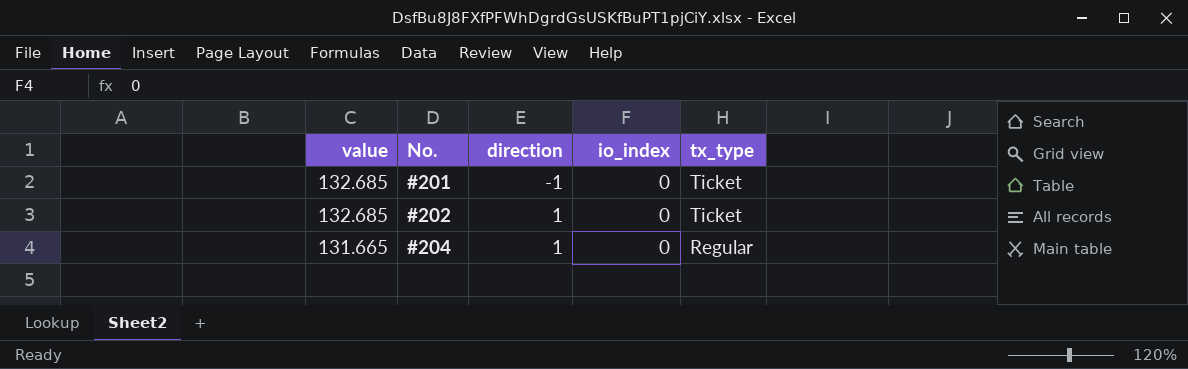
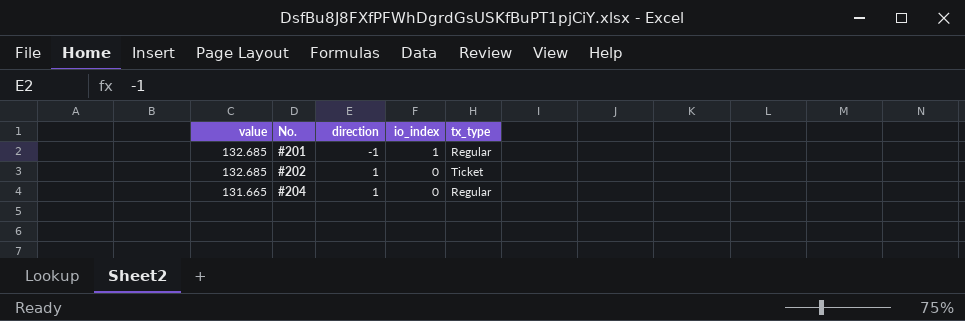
#201 | io_index: 0 -> 1
#201 | tx_type: Ticket -> Regular

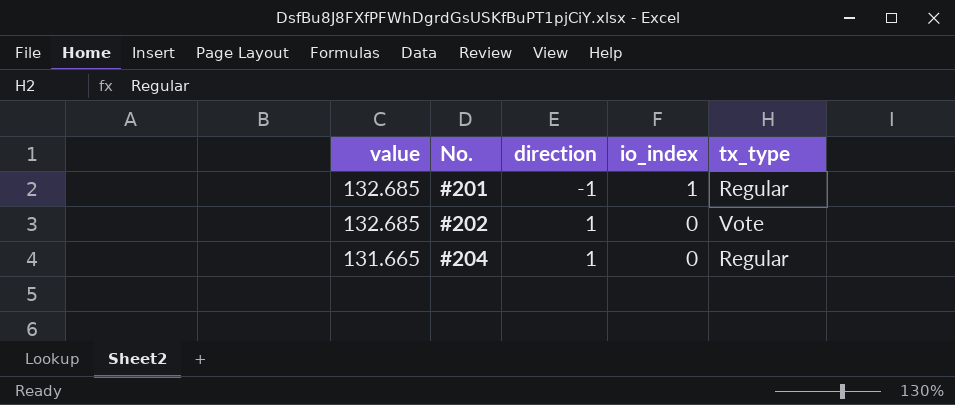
#202 | tx_type: Ticket -> Vote

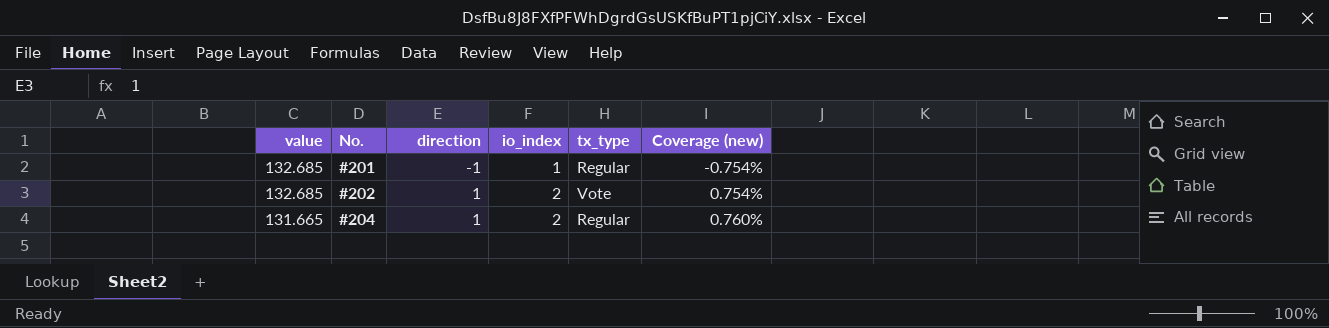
column Coverage (new) | formula: none -> [direction] / [value]
#202 | io_index: 0 -> 2
#204 | io_index: 0 -> 2

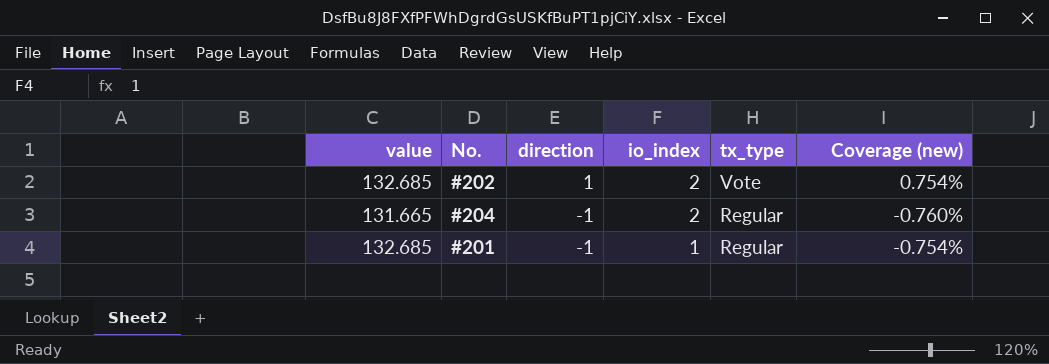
row order: value descending -> direction descending
#204 | direction: 1 -> -1
#204 | Coverage (new): 0.760% -> -0.760%

